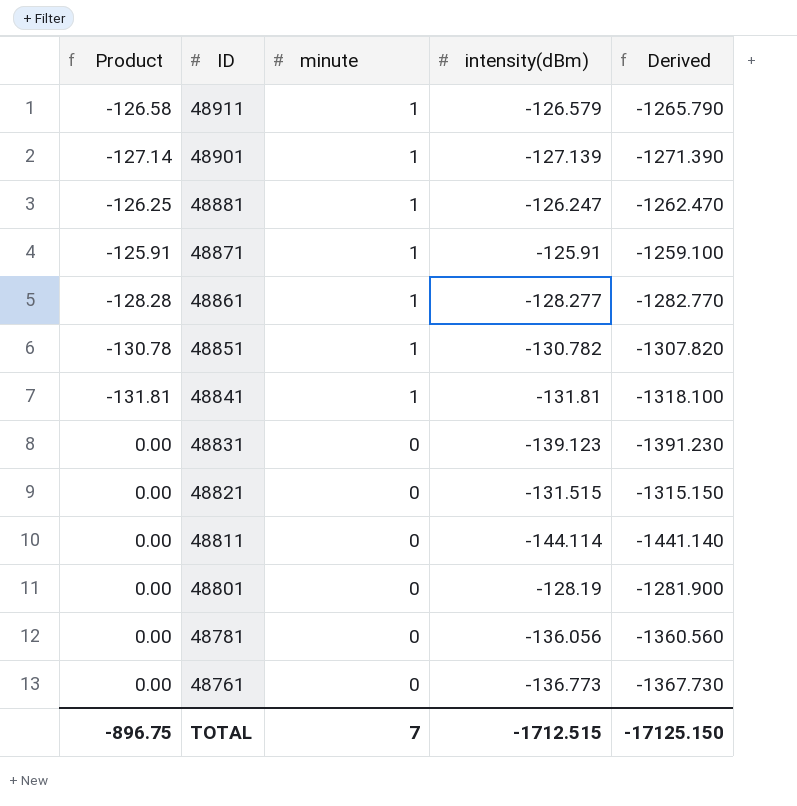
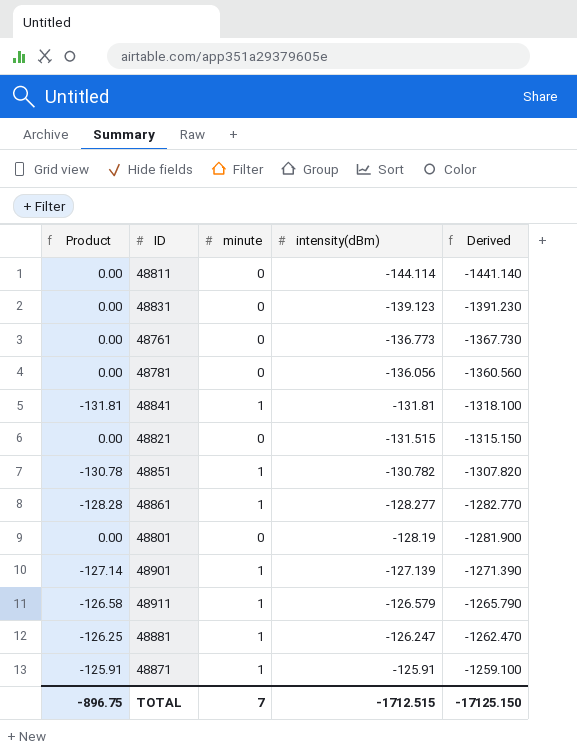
row order: ID descending -> intensity(dBm) ascending

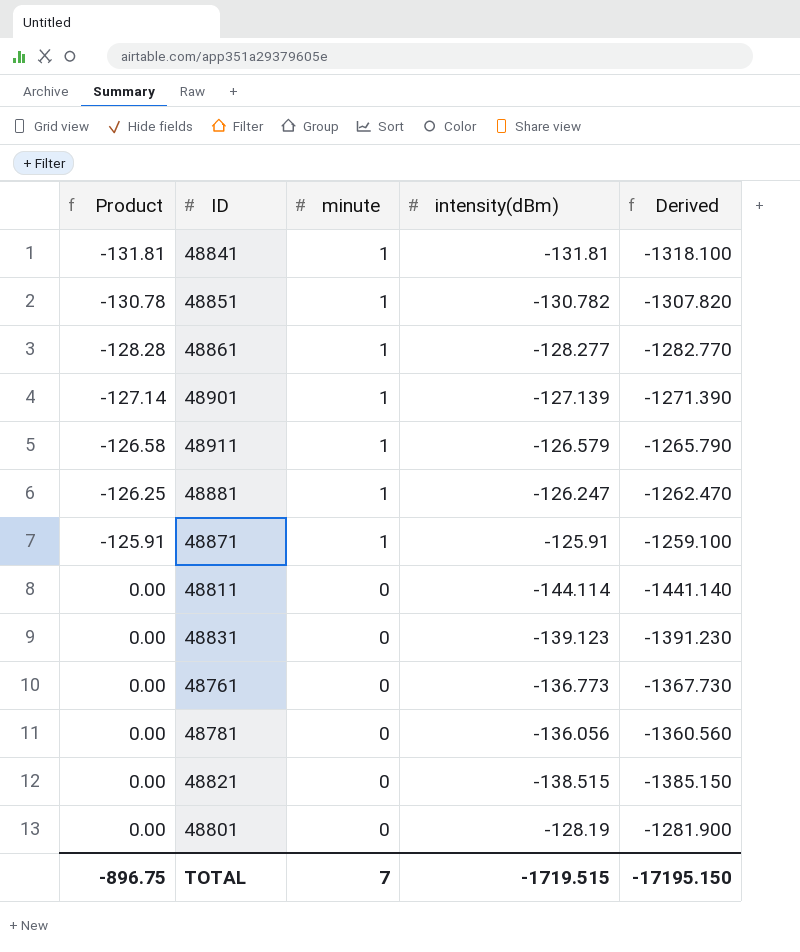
row order: intensity(dBm) ascending -> Product ascending
48821 | intensity(dBm): -131.515 -> -138.515
48821 | Derived: -1315.150 -> -1385.150
TOTAL | intensity(dBm): -1712.515 -> -1719.515
TOTAL | Derived: -17125.150 -> -17195.150

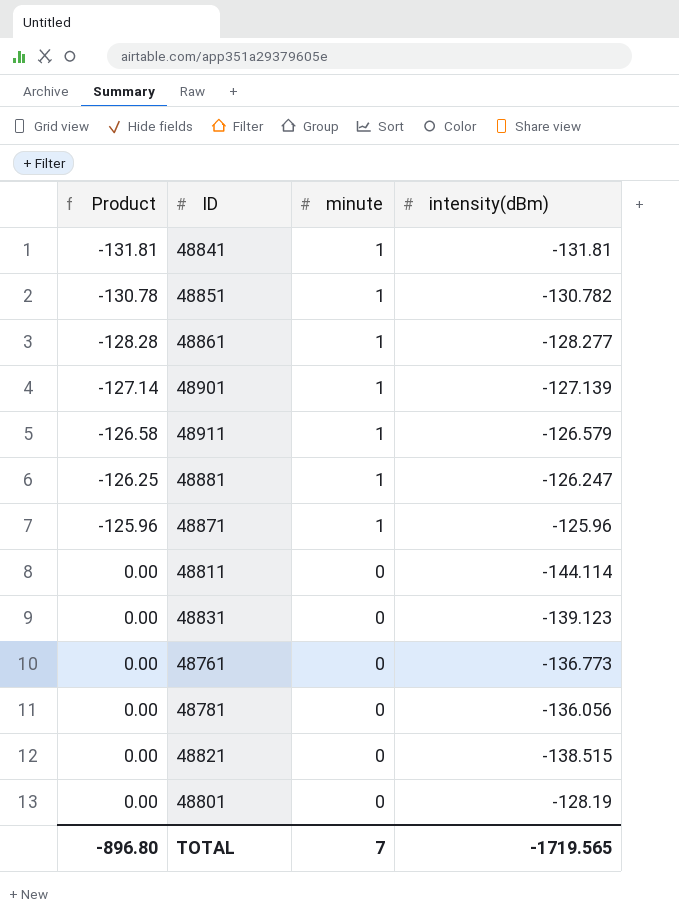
column Derived | formula: [intensity(dBm)] * 10 -> none
48871 | Product: -125.91 -> -125.96
48871 | intensity(dBm): -125.91 -> -125.96
TOTAL | Product: -896.75 -> -896.80
TOTAL | intensity(dBm): -1719.515 -> -1719.565

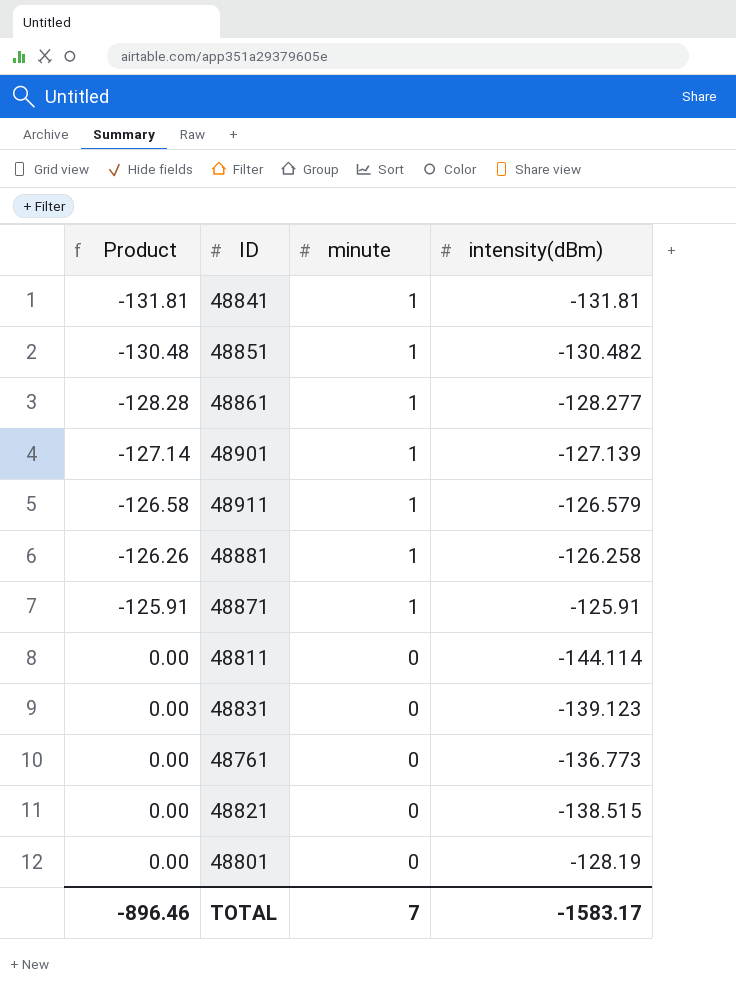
row 48781: 0.00 | 0 | -136.056 -> none
48851 | Product: -130.78 -> -130.48
48851 | intensity(dBm): -130.782 -> -130.482
48881 | Product: -126.25 -> -126.26
48881 | intensity(dBm): -126.247 -> -126.258
48871 | Product: -125.96 -> -125.91
48871 | intensity(dBm): -125.96 -> -125.91
TOTAL | Product: -896.80 -> -896.46
TOTAL | intensity(dBm): -1719.565 -> -1583.17

